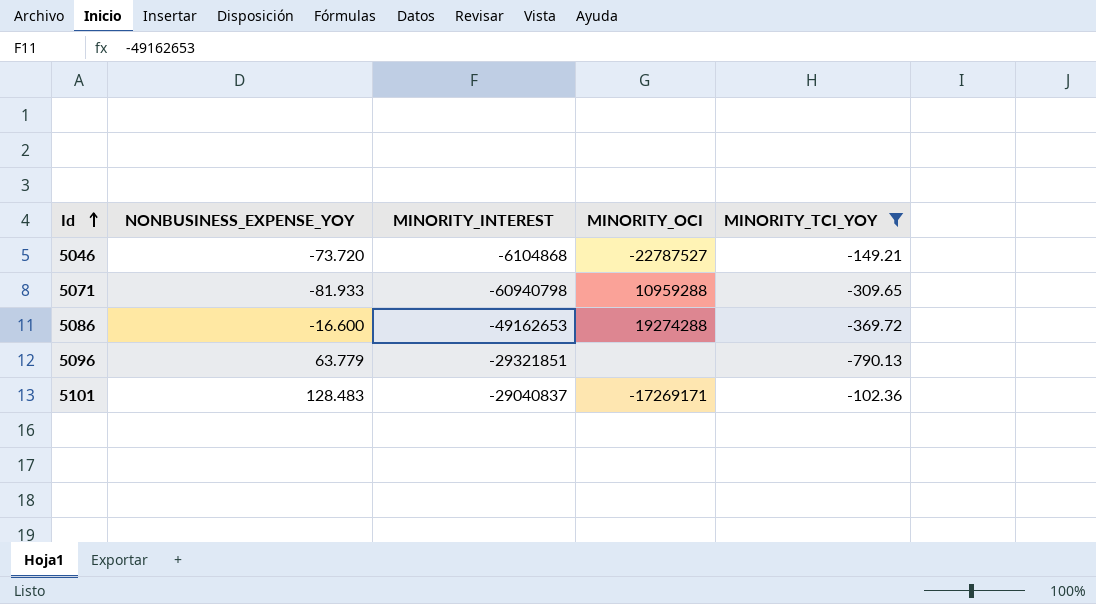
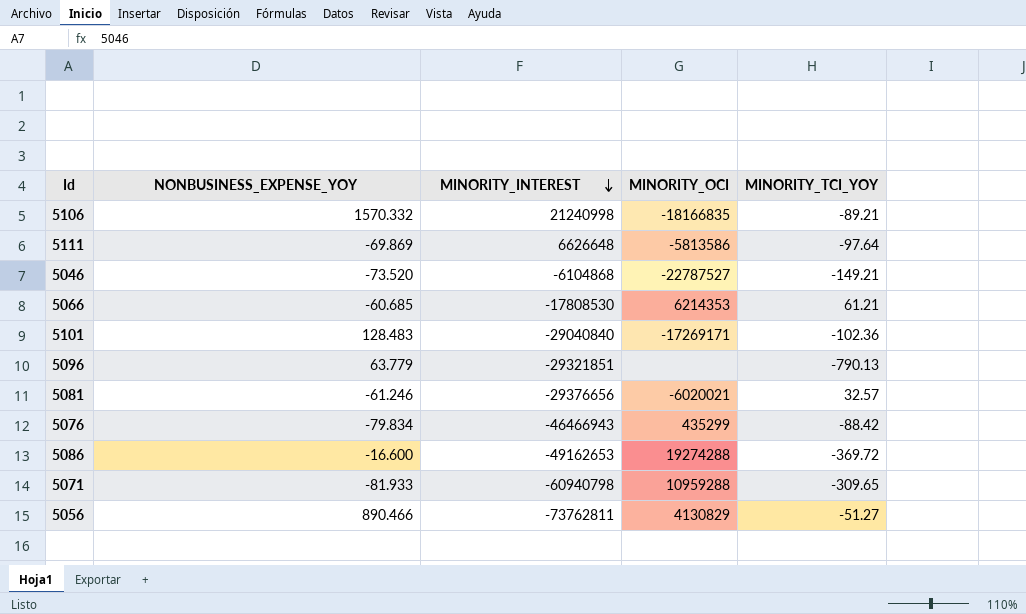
filter: MINORITY_TCI_YOY <= -102.36 -> none
row order: Id ascending -> MINORITY_INTEREST descending
5046 | NONBUSINESS_EXPENSE_YOY: -73.720 -> -73.520
5101 | MINORITY_INTEREST: -29040837 -> -29040840

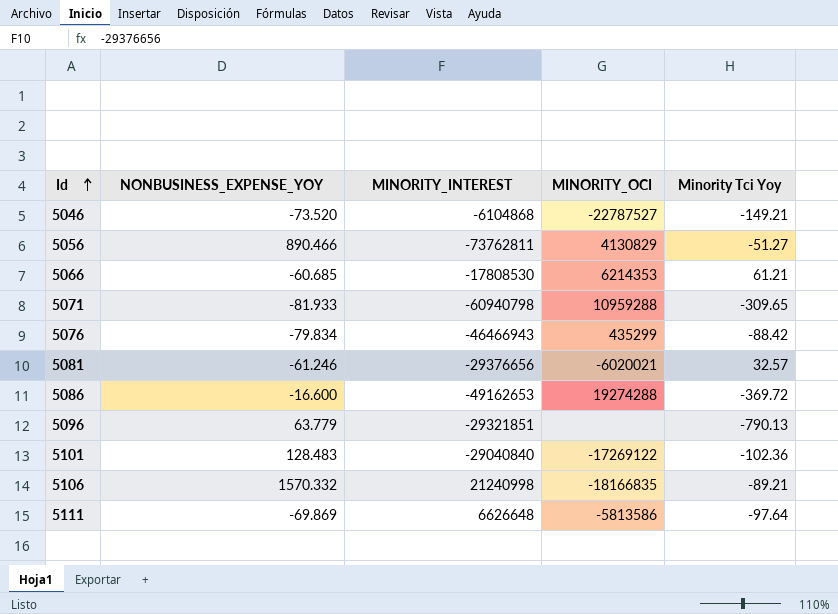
row order: MINORITY_INTEREST descending -> Id ascending
column name: MINORITY_TCI_YOY -> Minority Tci Yoy
5101 | MINORITY_OCI: -17269171 -> -17269122

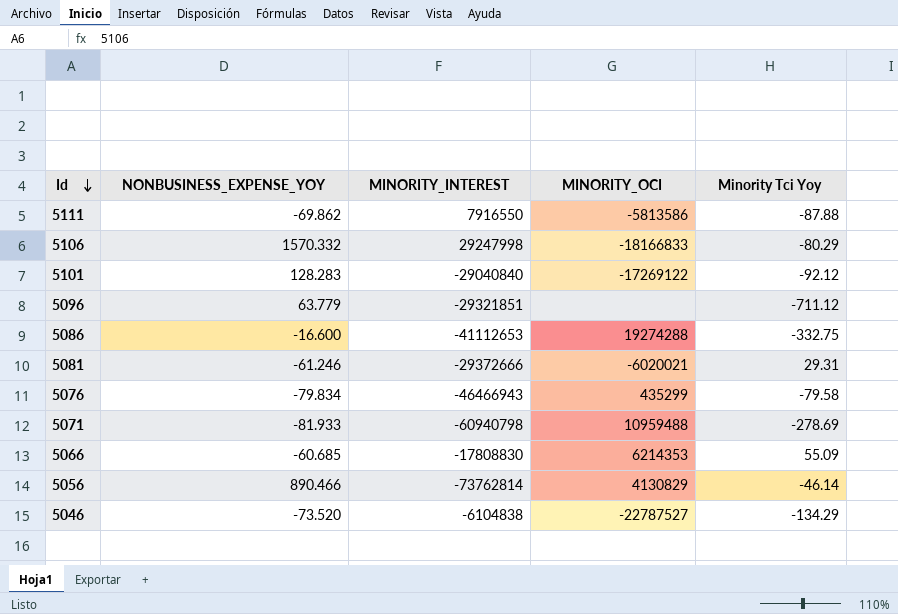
row order: Id ascending -> Id descending
5111 | NONBUSINESS_EXPENSE_YOY: -69.869 -> -69.862
5111 | MINORITY_INTEREST: 6626648 -> 7916550
5111 | Minority Tci Yoy: -97.64 -> -87.88
5106 | MINORITY_INTEREST: 21240998 -> 29247998
5106 | MINORITY_OCI: -18166835 -> -18166833
5106 | Minority Tci Yoy: -89.21 -> -80.29
5101 | NONBUSINESS_EXPENSE_YOY: 128.483 -> 128.283
5101 | Minority Tci Yoy: -102.36 -> -92.12
5096 | Minority Tci Yoy: -790.13 -> -711.12
5086 | MINORITY_INTEREST: -49162653 -> -41112653
5086 | Minority Tci Yoy: -369.72 -> -332.75
5081 | MINORITY_INTEREST: -29376656 -> -29372666
5081 | Minority Tci Yoy: 32.57 -> 29.31
5076 | Minority Tci Yoy: -88.42 -> -79.58
5071 | MINORITY_OCI: 10959288 -> 10959488
5071 | Minority Tci Yoy: -309.65 -> -278.69
5066 | MINORITY_INTEREST: -17808530 -> -17808830
5066 | Minority Tci Yoy: 61.21 -> 55.09
5056 | MINORITY_INTEREST: -73762811 -> -73762814
5056 | Minority Tci Yoy: -51.27 -> -46.14
5046 | MINORITY_INTEREST: -6104868 -> -6104838
5046 | Minority Tci Yoy: -149.21 -> -134.29

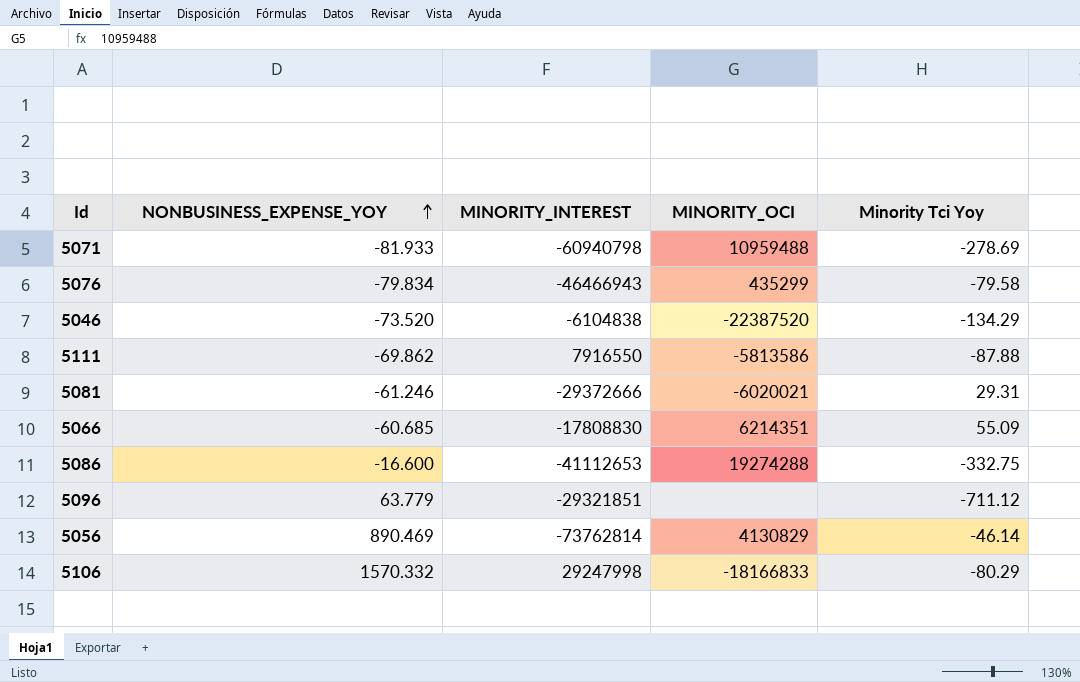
row order: Id descending -> NONBUSINESS_EXPENSE_YOY ascending
row 5101: 128.283 | -29040840 | -17269122 | -92.12 -> none
5046 | MINORITY_OCI: -22787527 -> -22387520
5066 | MINORITY_OCI: 6214353 -> 6214351
5056 | NONBUSINESS_EXPENSE_YOY: 890.466 -> 890.469

